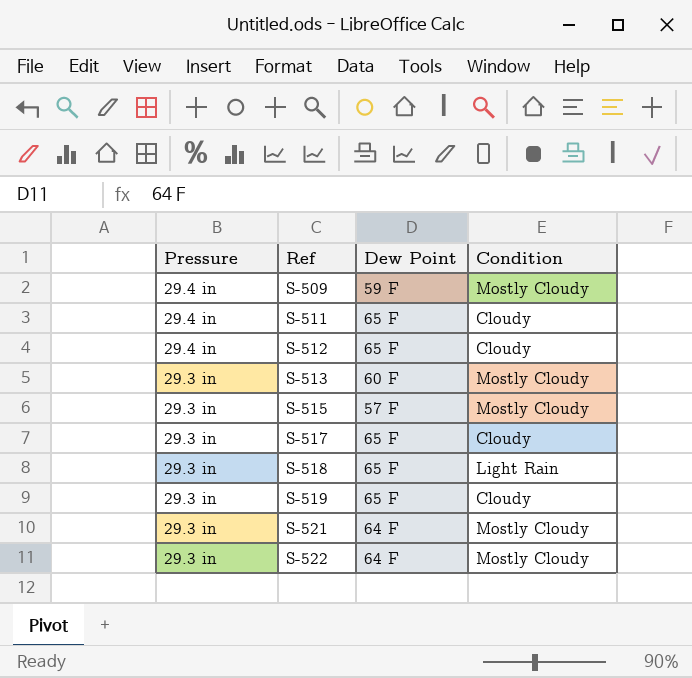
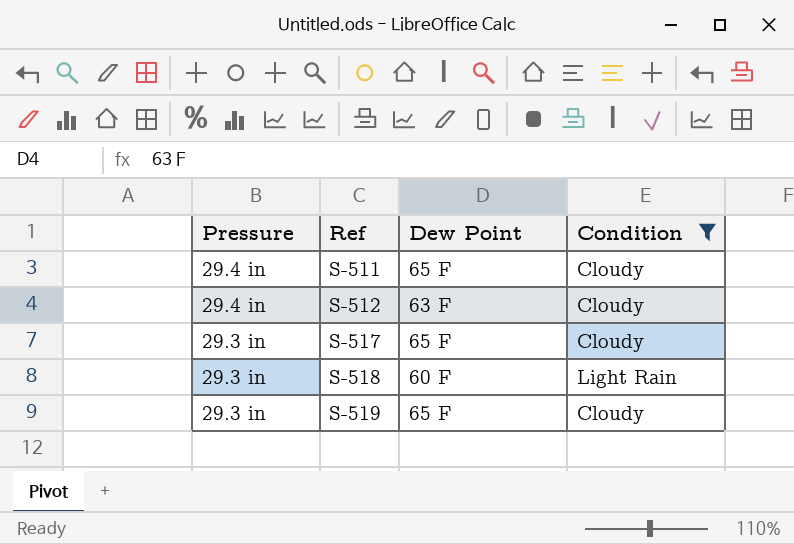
filter: none -> Condition != Mostly Cloudy
S-512 | Dew Point: 65 F -> 63 F
S-518 | Dew Point: 65 F -> 60 F

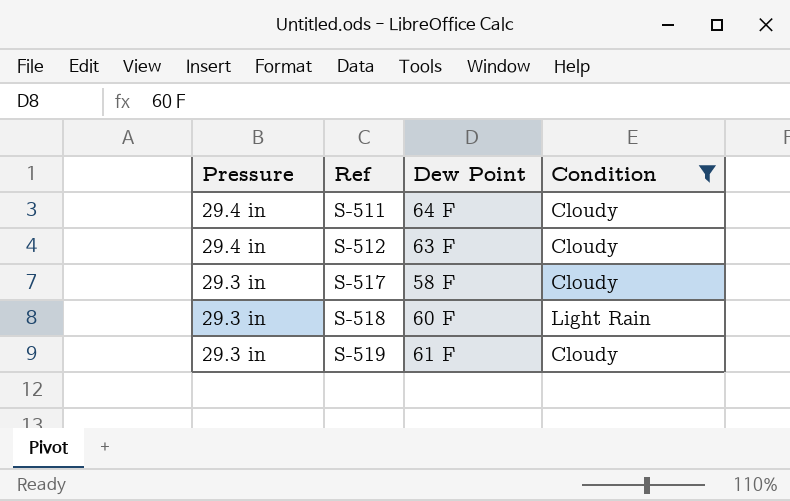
S-511 | Dew Point: 65 F -> 64 F
S-517 | Dew Point: 65 F -> 58 F
S-519 | Dew Point: 65 F -> 61 F

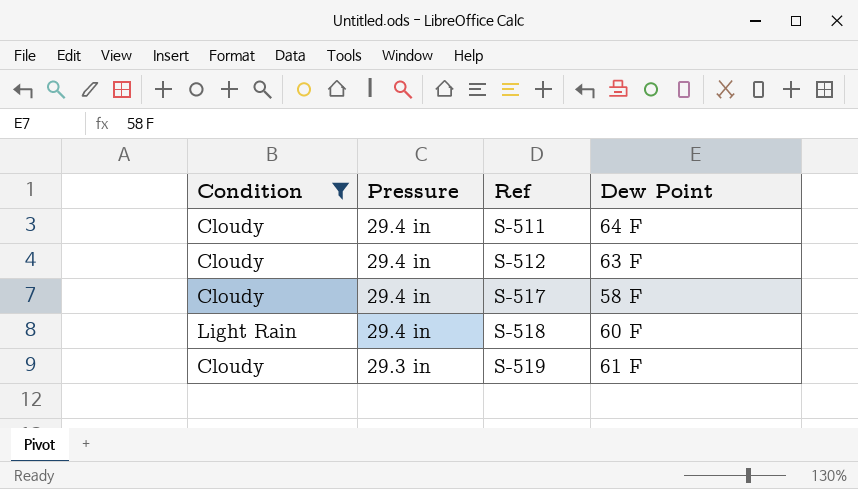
column Condition | position: 4 -> 1
S-517 | Pressure: 29.3 in -> 29.4 in
S-518 | Pressure: 29.3 in -> 29.4 in

